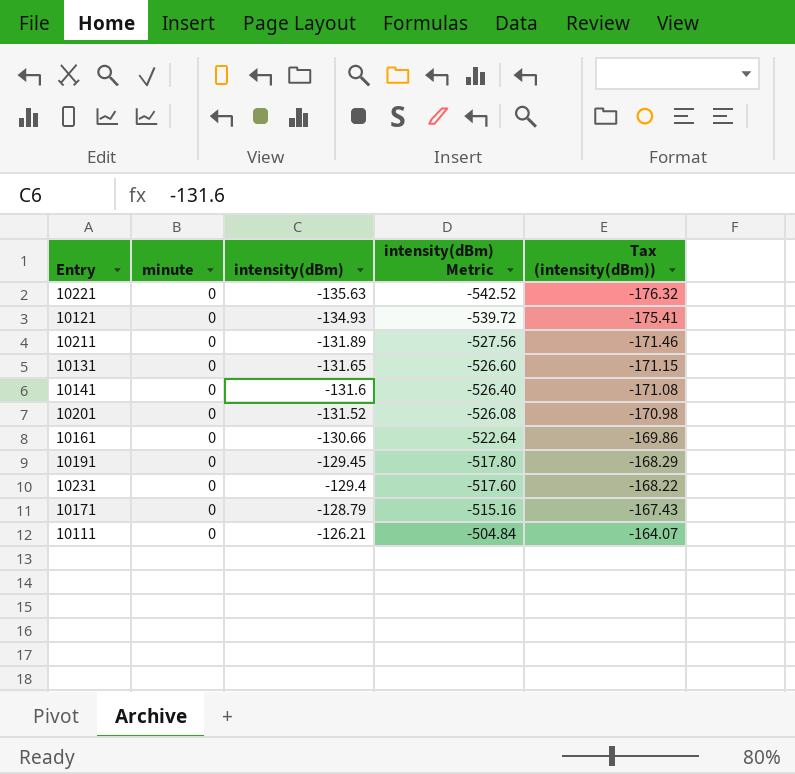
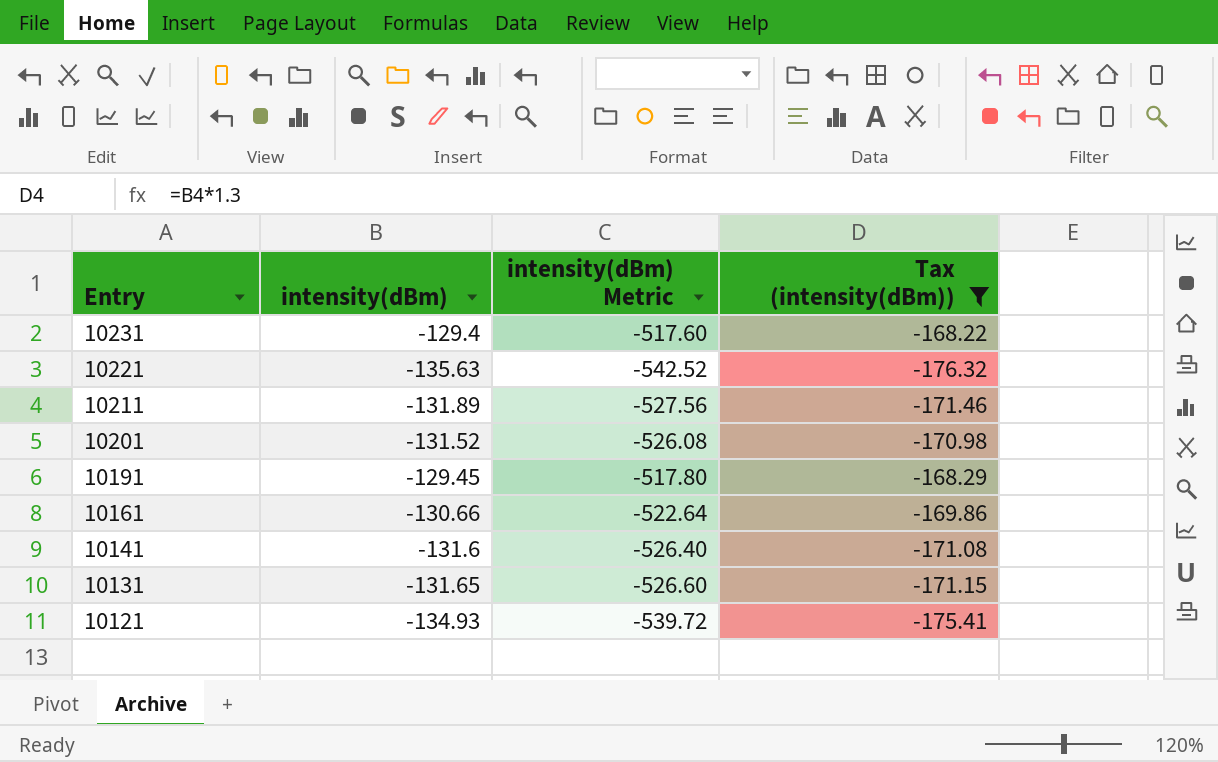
filter: none -> Tax (intensity(dBm)) <= -168.22
row order: intensity(dBm) ascending -> Entry descending
column minute | position: 2 -> none

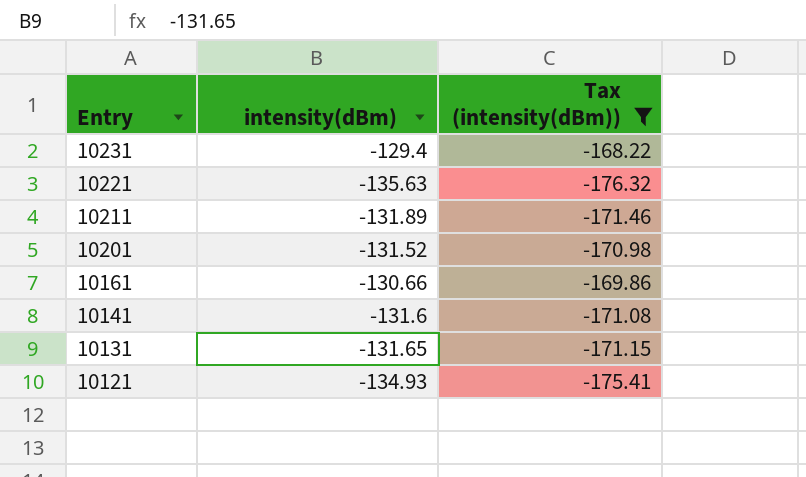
column intensity(dBm) Metric | formula: [intensity(dBm)] * 4 -> none
row 10191: -129.45 | -517.80 | -168.29 -> none

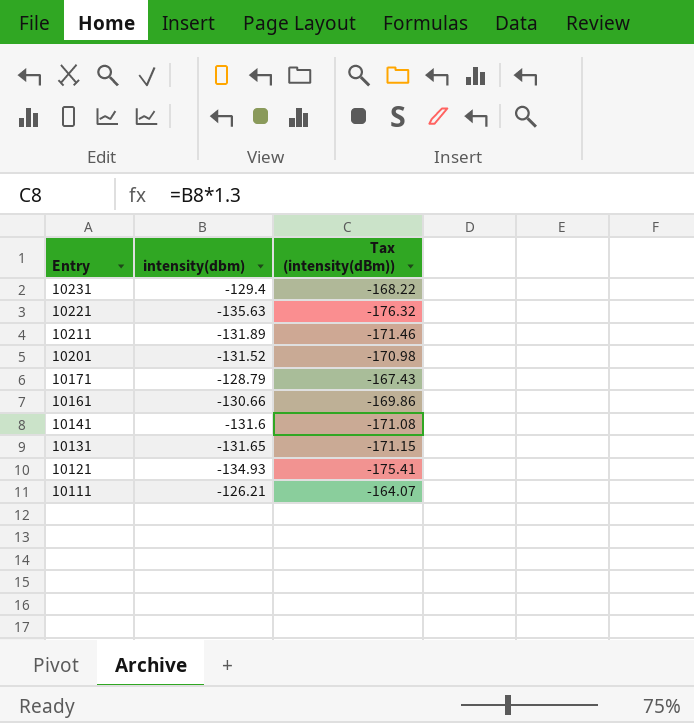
filter: Tax (intensity(dBm)) <= -168.22 -> none
column name: intensity(dBm) -> intensity(dbm)

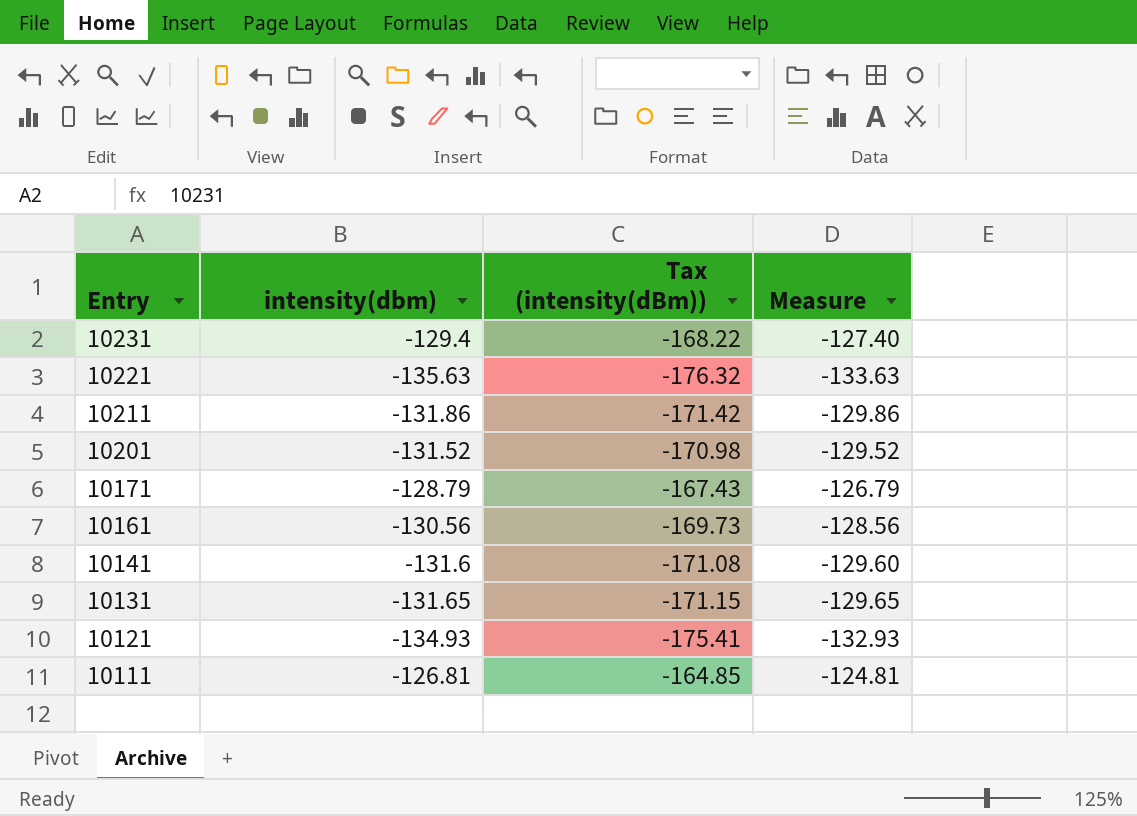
column Measure | formula: none -> [intensity(dbm)] + 2
10211 | intensity(dbm): -131.89 -> -131.86
10211 | Tax (intensity(dBm)): -171.46 -> -171.42
10161 | intensity(dbm): -130.66 -> -130.56
10161 | Tax (intensity(dBm)): -169.86 -> -169.73
10111 | intensity(dbm): -126.21 -> -126.81
10111 | Tax (intensity(dBm)): -164.07 -> -164.85

